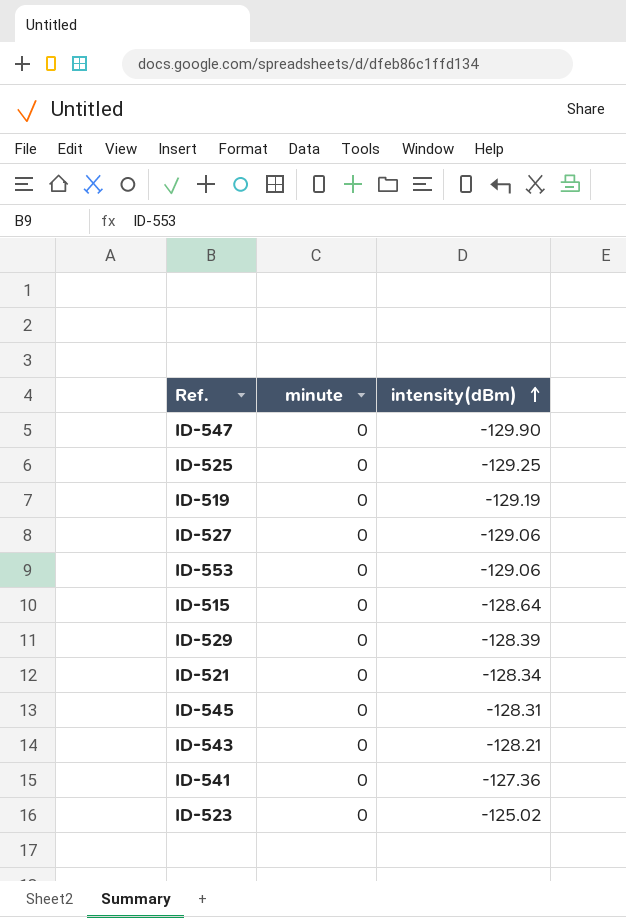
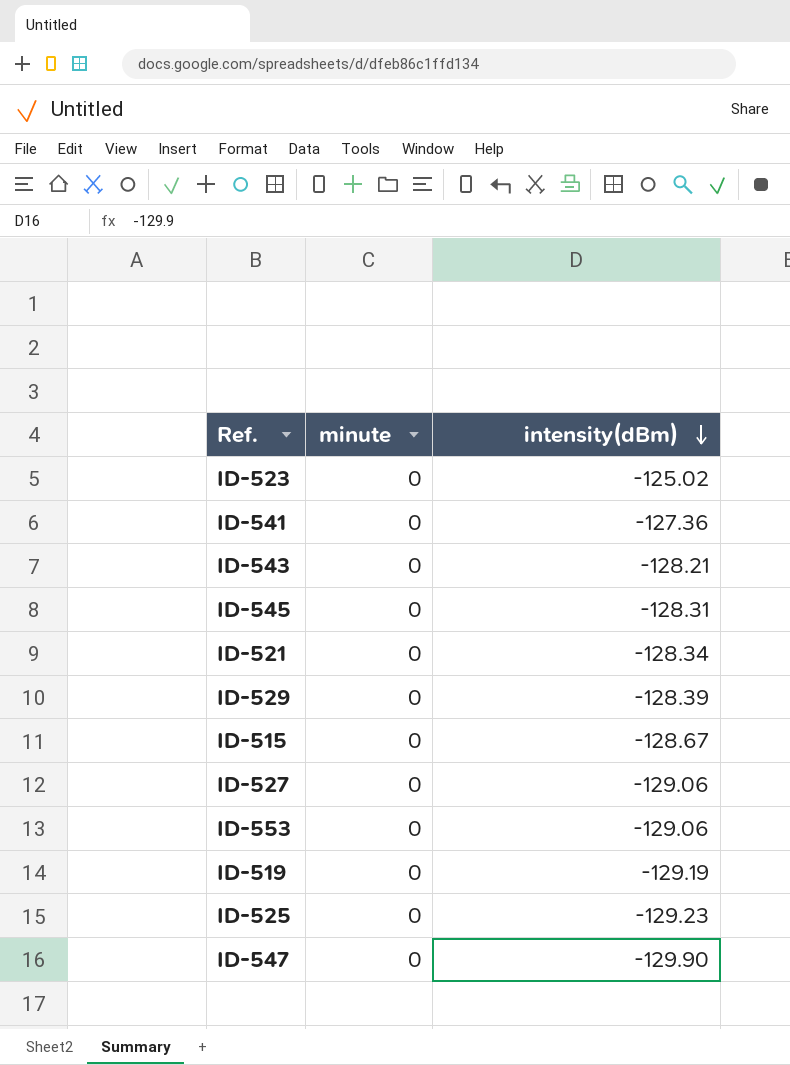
row order: intensity(dBm) ascending -> intensity(dBm) descending
ID-515 | intensity(dBm): -128.64 -> -128.67
ID-525 | intensity(dBm): -129.25 -> -129.23

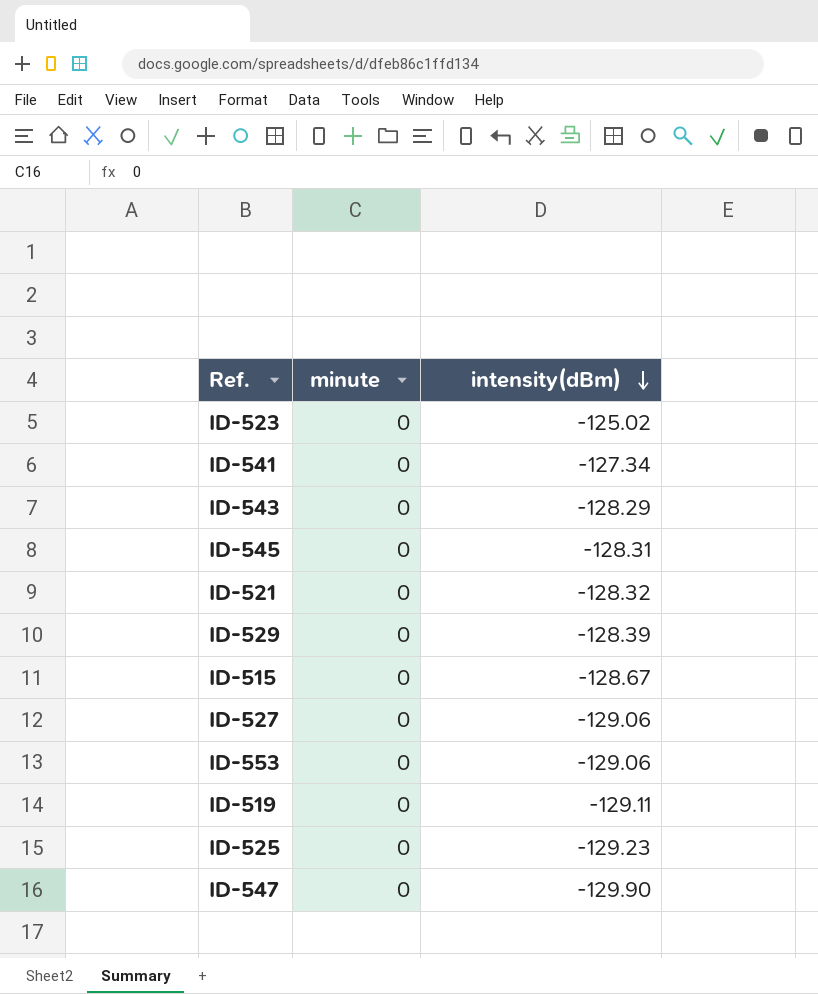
ID-541 | intensity(dBm): -127.36 -> -127.34
ID-543 | intensity(dBm): -128.21 -> -128.29
ID-521 | intensity(dBm): -128.34 -> -128.32
ID-519 | intensity(dBm): -129.19 -> -129.11

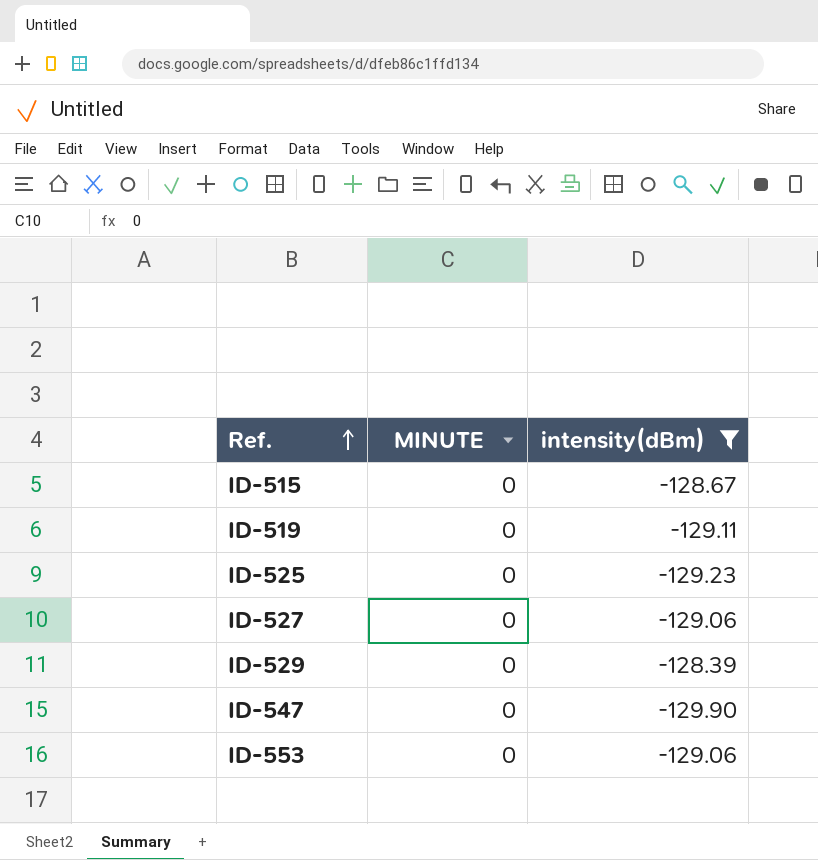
filter: none -> intensity(dBm) <= -128.39
row order: intensity(dBm) descending -> Ref. ascending
column name: minute -> MINUTE

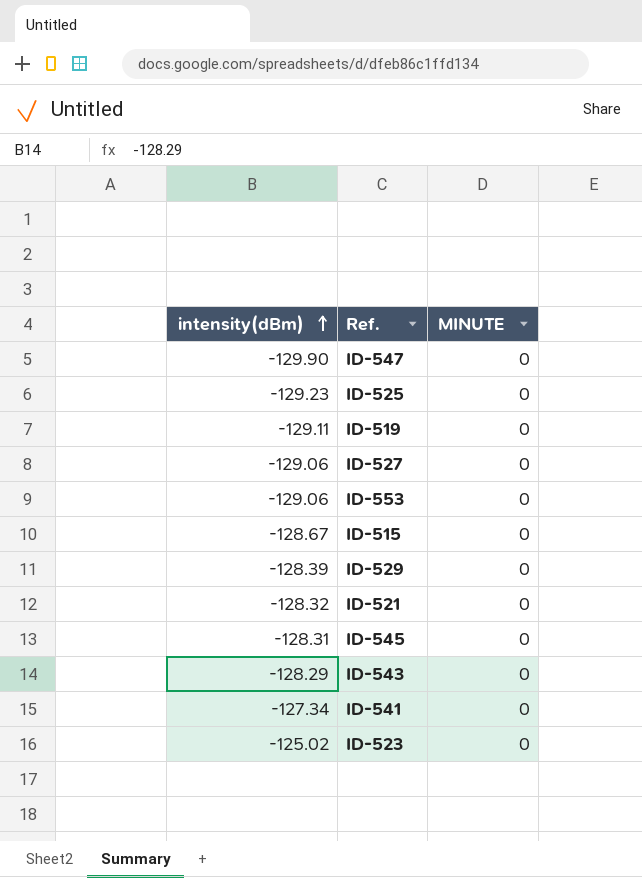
filter: intensity(dBm) <= -128.39 -> none
row order: Ref. ascending -> intensity(dBm) ascending
column intensity(dBm) | position: 3 -> 1

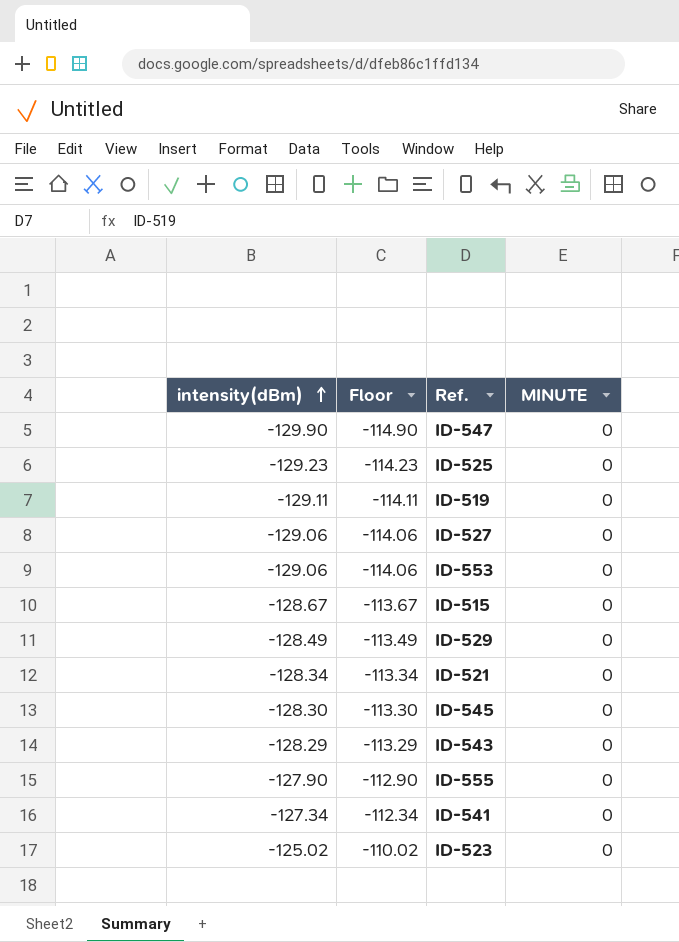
column Floor | formula: none -> [intensity(dBm)] + 15
ID-529 | intensity(dBm): -128.39 -> -128.49
ID-521 | intensity(dBm): -128.32 -> -128.34
ID-545 | intensity(dBm): -128.31 -> -128.30
row ID-555: none -> -127.90 | -112.90 | 0

